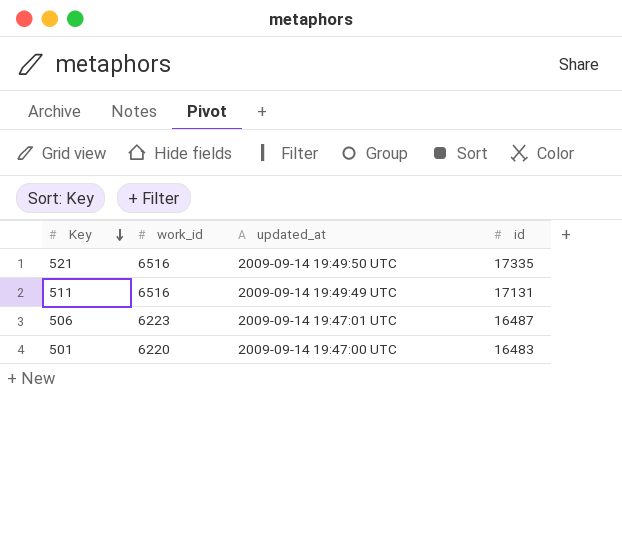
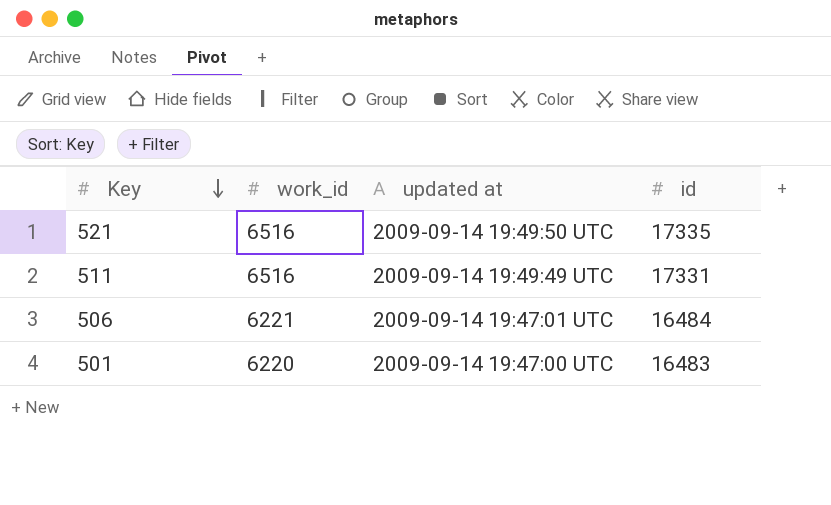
column name: updated_at -> updated at
511 | id: 17131 -> 17331
506 | work_id: 6223 -> 6221
506 | id: 16487 -> 16484

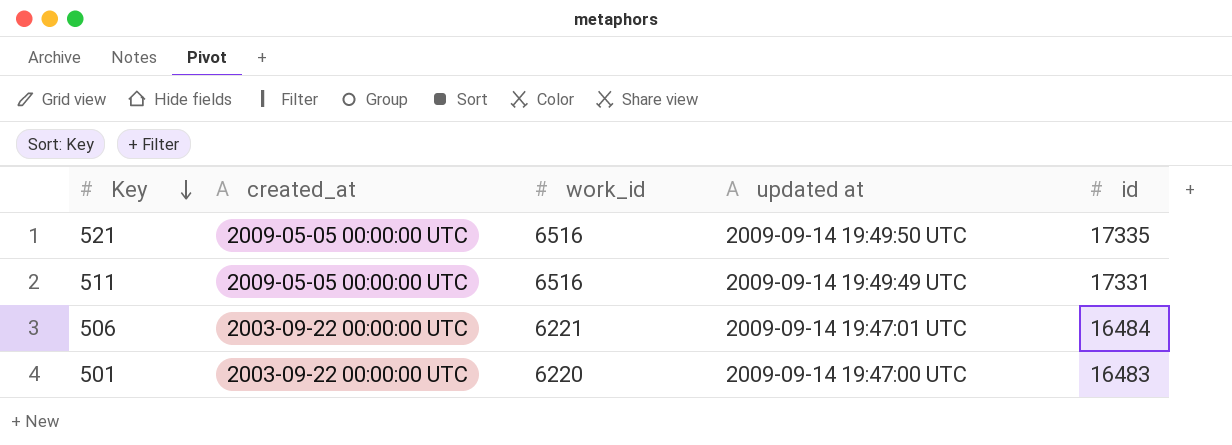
column created_at | position: none -> 2

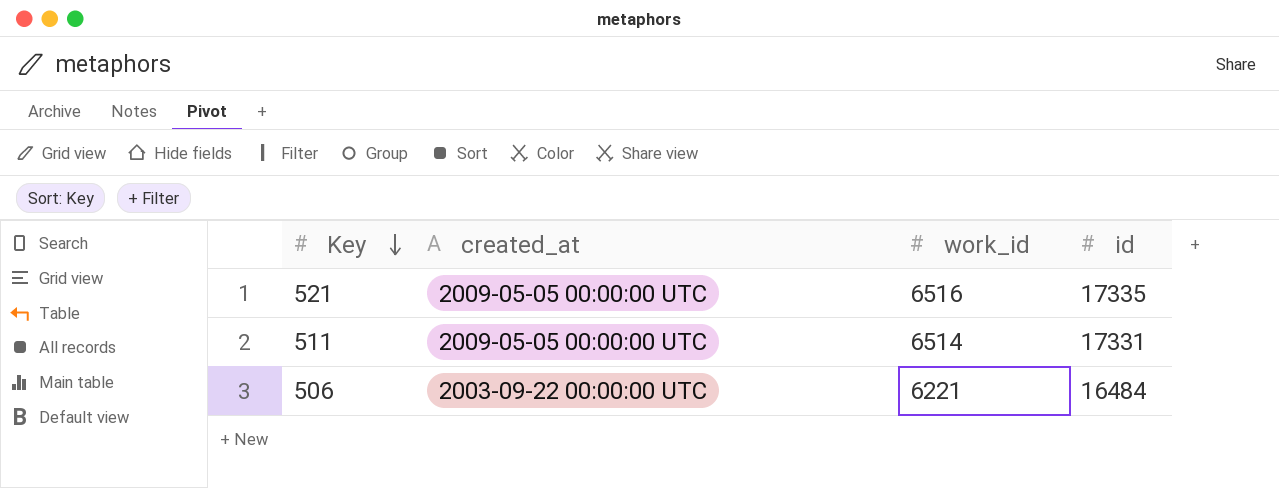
column updated at | position: 4 -> none
row 501: 2003-09-22 00:00:00 UTC | 6220 | 2009-09-14 19:47:00 UTC | 16483 -> none
511 | work_id: 6516 -> 6514

